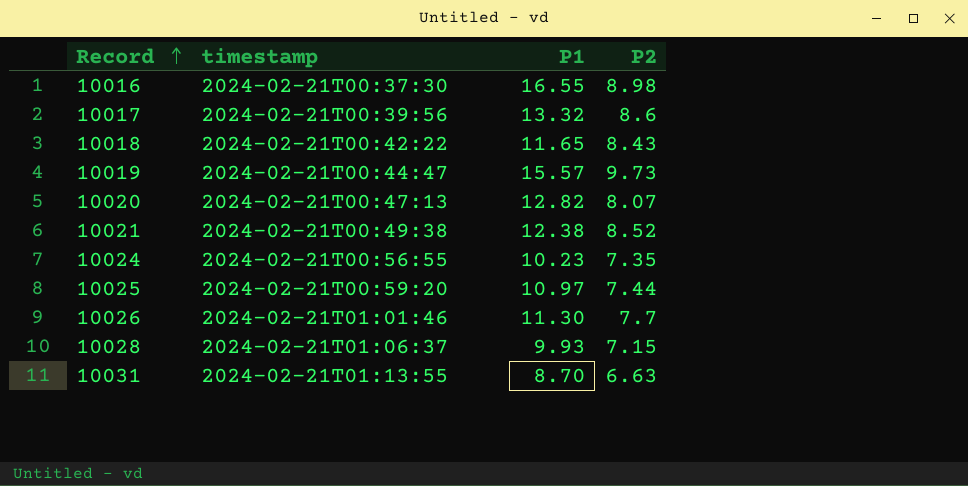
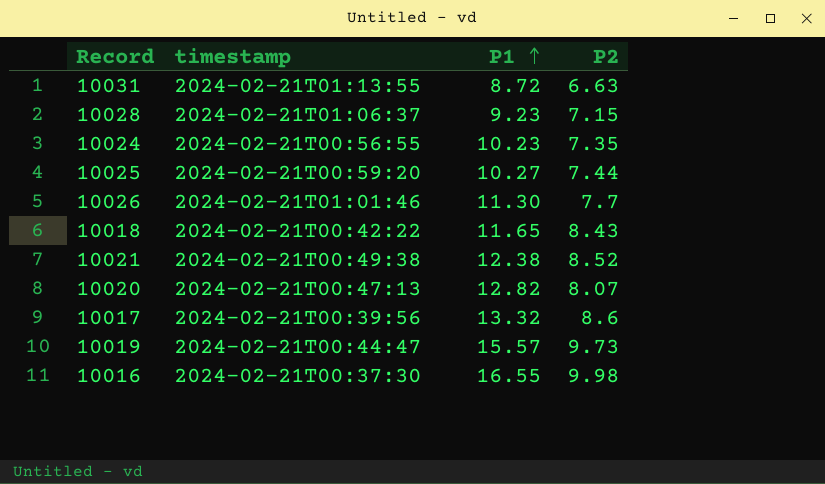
row order: Record ascending -> P1 ascending
10031 | P1: 8.70 -> 8.72
10028 | P1: 9.93 -> 9.23
10025 | P1: 10.97 -> 10.27
10016 | P2: 8.98 -> 9.98

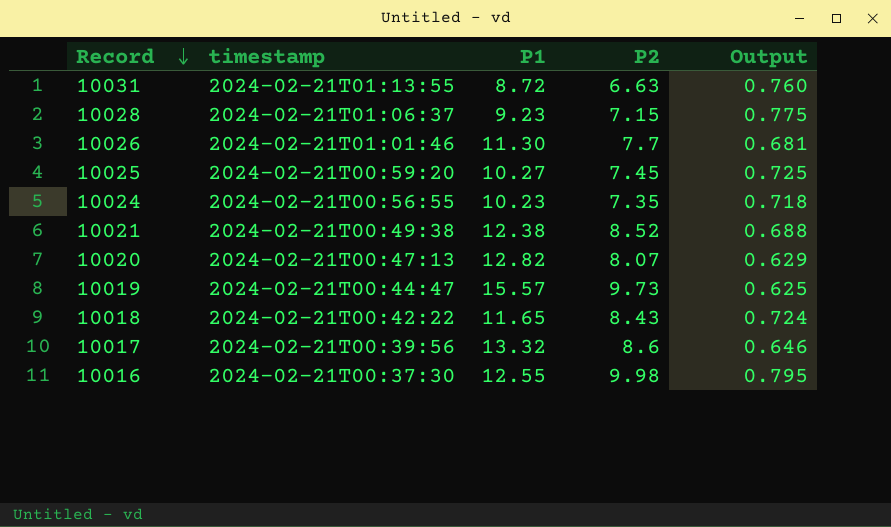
row order: P1 ascending -> Record descending
column Output | formula: none -> [P2] / [P1]
10025 | P2: 7.44 -> 7.45
10016 | P1: 16.55 -> 12.55

